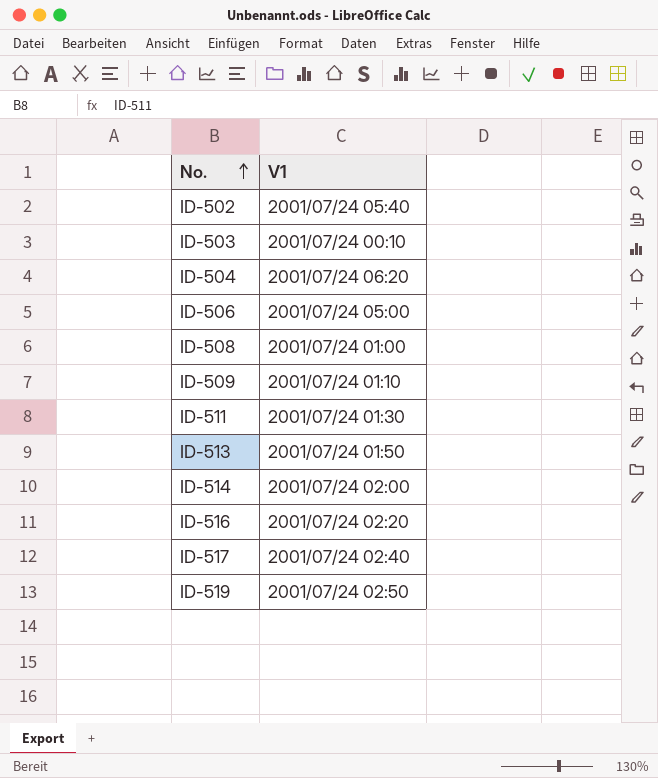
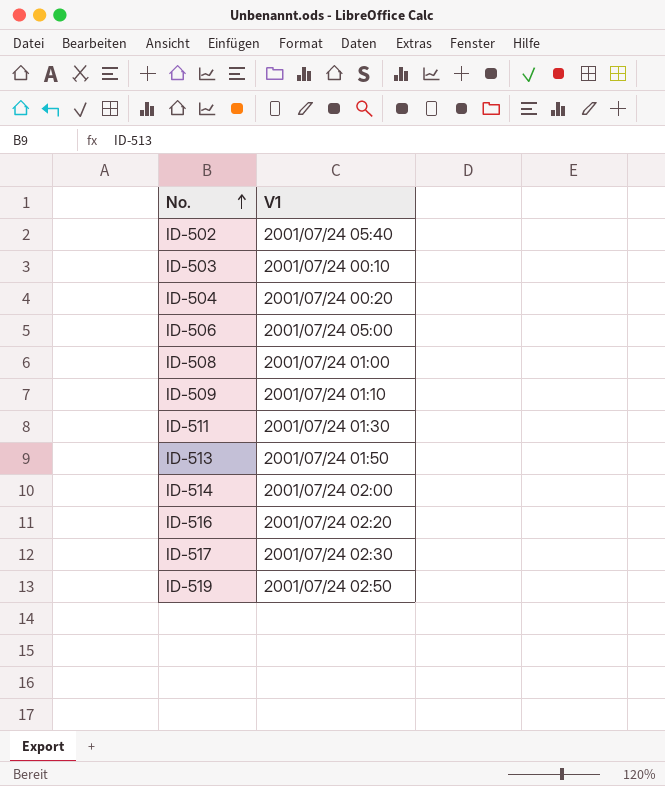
ID-504 | V1: 2001/07/24 06:20 -> 2001/07/24 00:20
ID-517 | V1: 2001/07/24 02:40 -> 2001/07/24 02:30

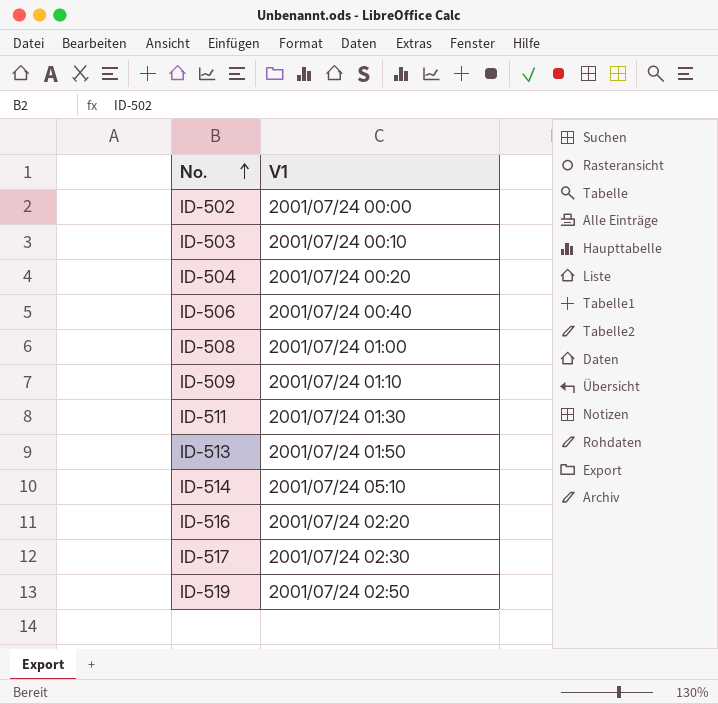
ID-502 | V1: 2001/07/24 05:40 -> 2001/07/24 00:00
ID-506 | V1: 2001/07/24 05:00 -> 2001/07/24 00:40
ID-514 | V1: 2001/07/24 02:00 -> 2001/07/24 05:10

